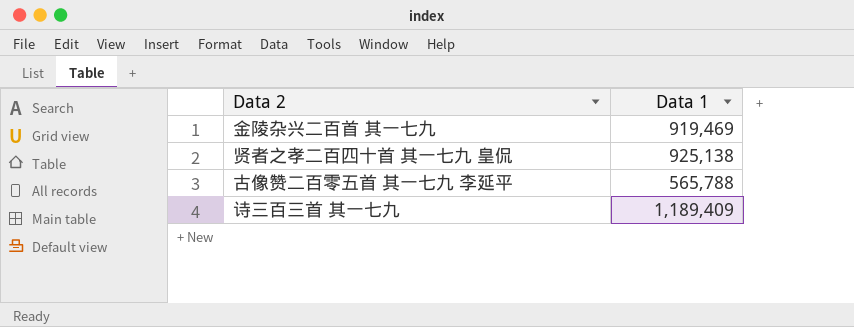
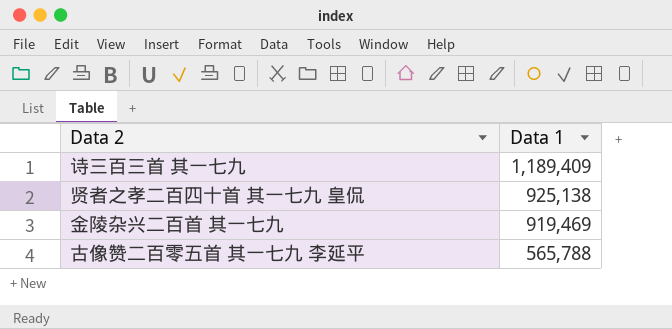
row order: none -> Data 1 descending

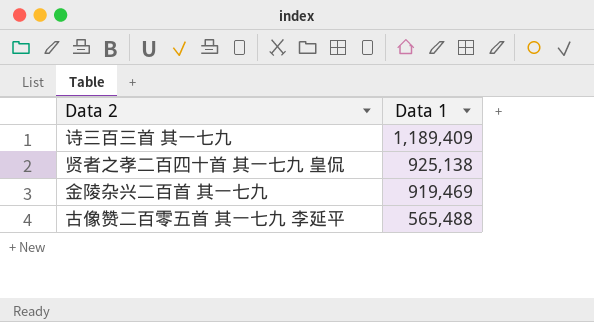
古像赞二百零五首 其一七九 李延平 | Data 1: 565,788 -> 565,488

